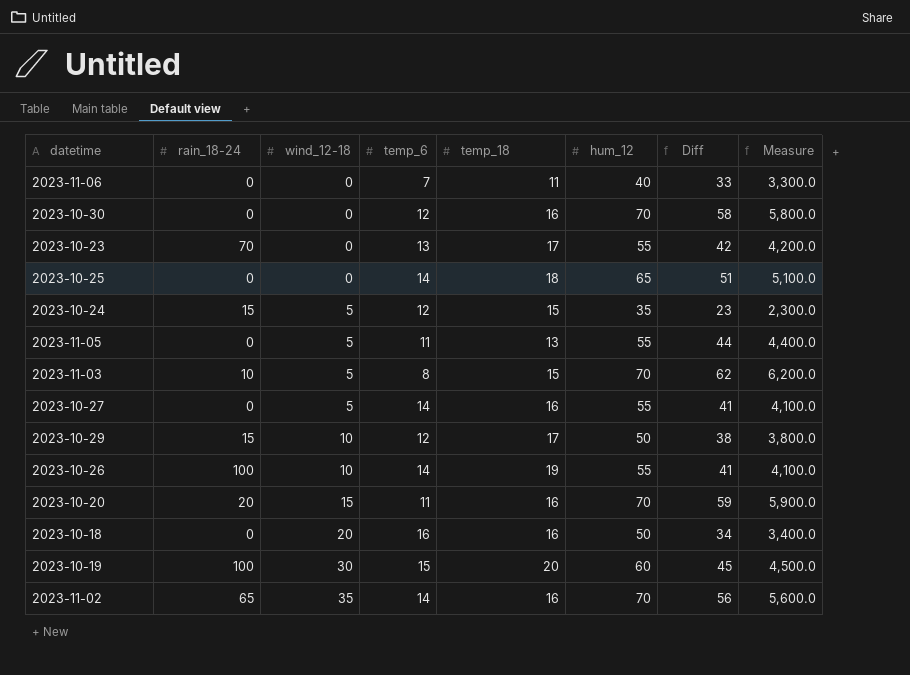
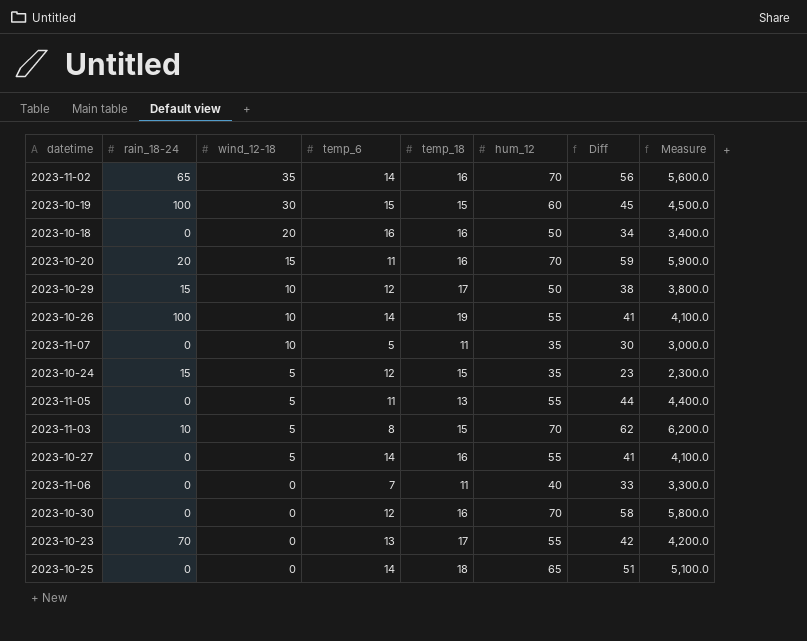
row order: wind_12-18 ascending -> wind_12-18 descending
2023-10-19 | temp_18: 20 -> 15
row 2023-11-07: none -> 0 | 10 | 5 | 11 | 35 | 30 | 3,000.0

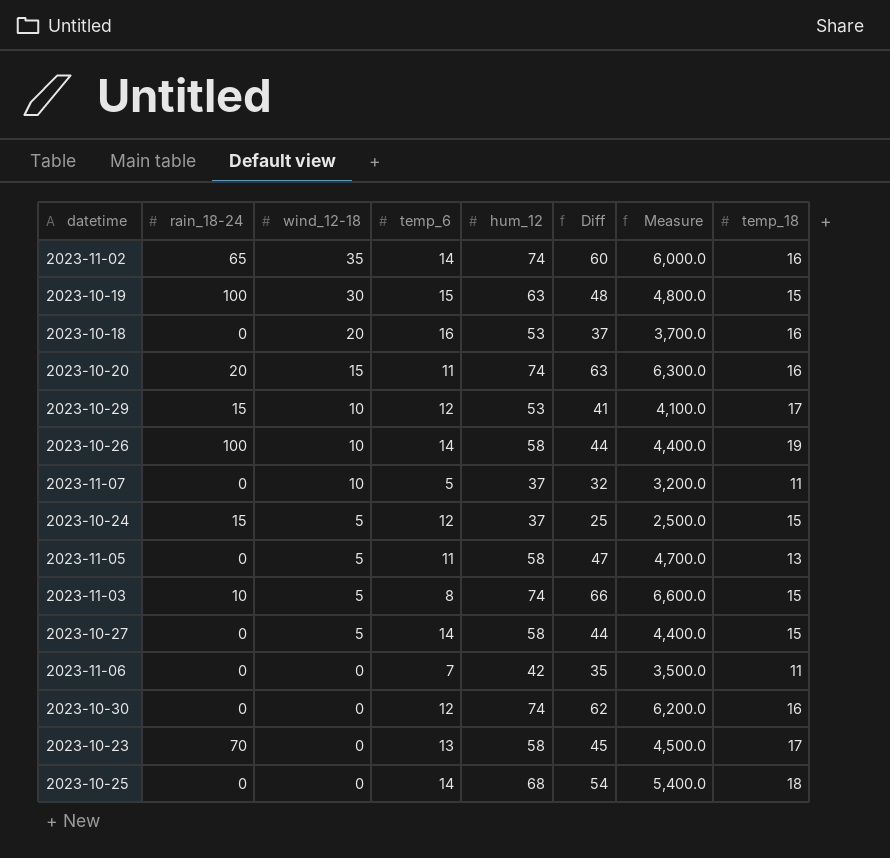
column temp_18 | position: 5 -> 8
2023-11-02 | hum_12: 70 -> 74
2023-11-02 | Diff: 56 -> 60
2023-11-02 | Measure: 5,600.0 -> 6,000.0
2023-10-19 | hum_12: 60 -> 63
2023-10-19 | Diff: 45 -> 48
2023-10-19 | Measure: 4,500.0 -> 4,800.0
2023-10-18 | hum_12: 50 -> 53
2023-10-18 | Diff: 34 -> 37
2023-10-18 | Measure: 3,400.0 -> 3,700.0
2023-10-20 | hum_12: 70 -> 74
2023-10-20 | Diff: 59 -> 63
2023-10-20 | Measure: 5,900.0 -> 6,300.0
2023-10-29 | hum_12: 50 -> 53
2023-10-29 | Diff: 38 -> 41
2023-10-29 | Measure: 3,800.0 -> 4,100.0
2023-10-26 | hum_12: 55 -> 58
2023-10-26 | Diff: 41 -> 44
2023-10-26 | Measure: 4,100.0 -> 4,400.0
2023-11-07 | hum_12: 35 -> 37
2023-11-07 | Diff: 30 -> 32
2023-11-07 | Measure: 3,000.0 -> 3,200.0
2023-10-24 | hum_12: 35 -> 37
2023-10-24 | Diff: 23 -> 25
2023-10-24 | Measure: 2,300.0 -> 2,500.0
2023-11-05 | hum_12: 55 -> 58
2023-11-05 | Diff: 44 -> 47
2023-11-05 | Measure: 4,400.0 -> 4,700.0
2023-11-03 | hum_12: 70 -> 74
2023-11-03 | Diff: 62 -> 66
2023-11-03 | Measure: 6,200.0 -> 6,600.0
2023-10-27 | hum_12: 55 -> 58
2023-10-27 | Diff: 41 -> 44
2023-10-27 | Measure: 4,100.0 -> 4,400.0
2023-10-27 | temp_18: 16 -> 15
2023-11-06 | hum_12: 40 -> 42
2023-11-06 | Diff: 33 -> 35
2023-11-06 | Measure: 3,300.0 -> 3,500.0
2023-10-30 | hum_12: 70 -> 74
2023-10-30 | Diff: 58 -> 62
2023-10-30 | Measure: 5,800.0 -> 6,200.0
2023-10-23 | hum_12: 55 -> 58
2023-10-23 | Diff: 42 -> 45
2023-10-23 | Measure: 4,200.0 -> 4,500.0
2023-10-25 | hum_12: 65 -> 68
2023-10-25 | Diff: 51 -> 54
2023-10-25 | Measure: 5,100.0 -> 5,400.0

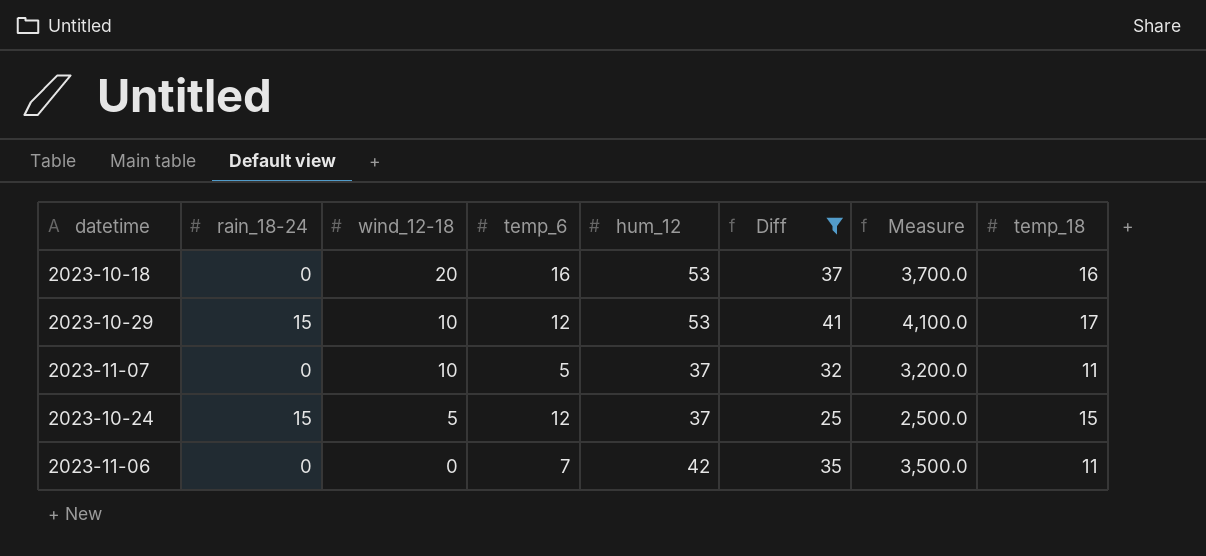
filter: none -> Diff <= 41

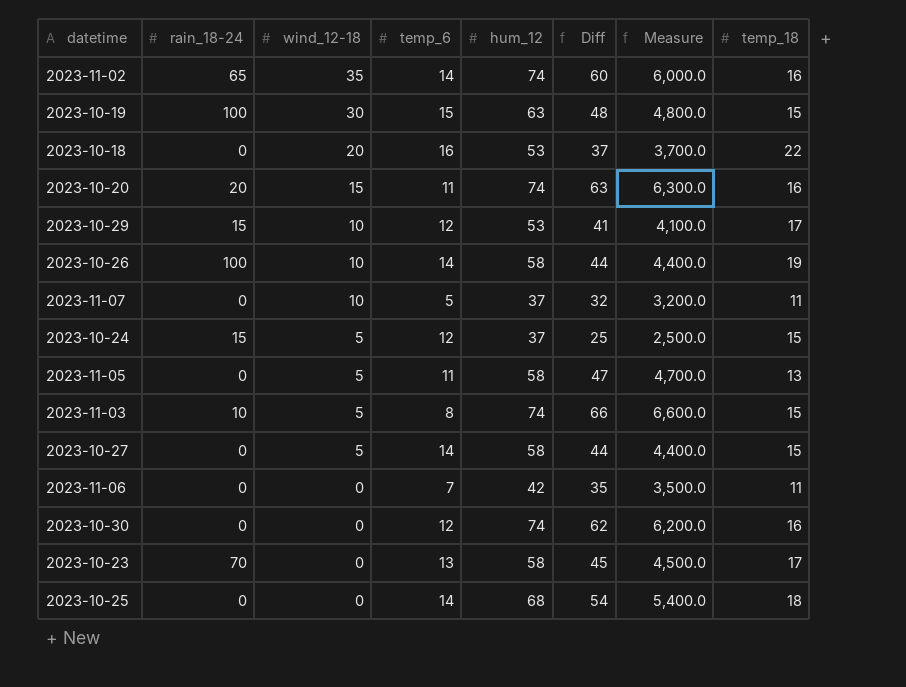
filter: Diff <= 41 -> none
2023-10-18 | temp_18: 16 -> 22

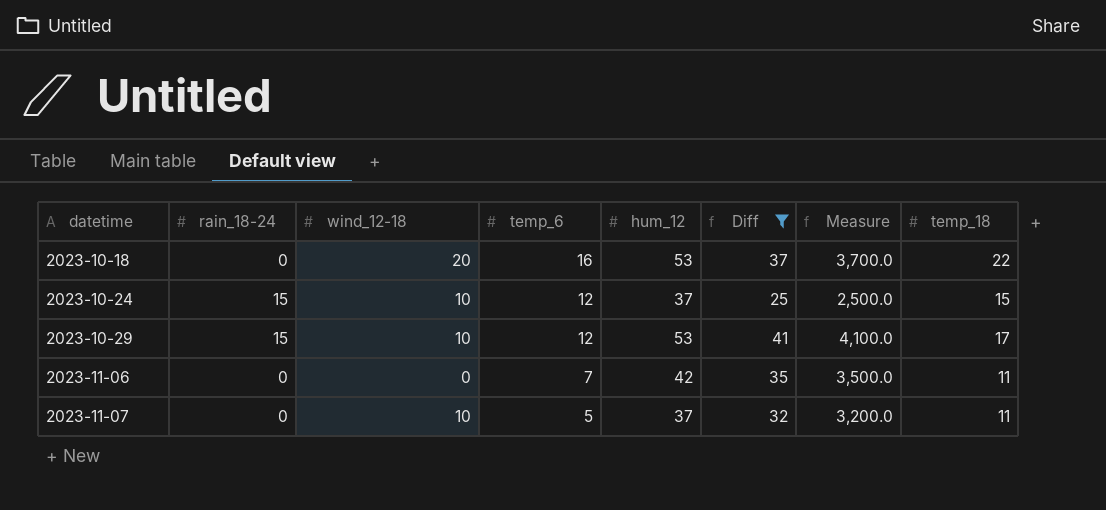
filter: none -> Diff <= 41
row order: wind_12-18 descending -> datetime ascending
2023-10-24 | wind_12-18: 5 -> 10

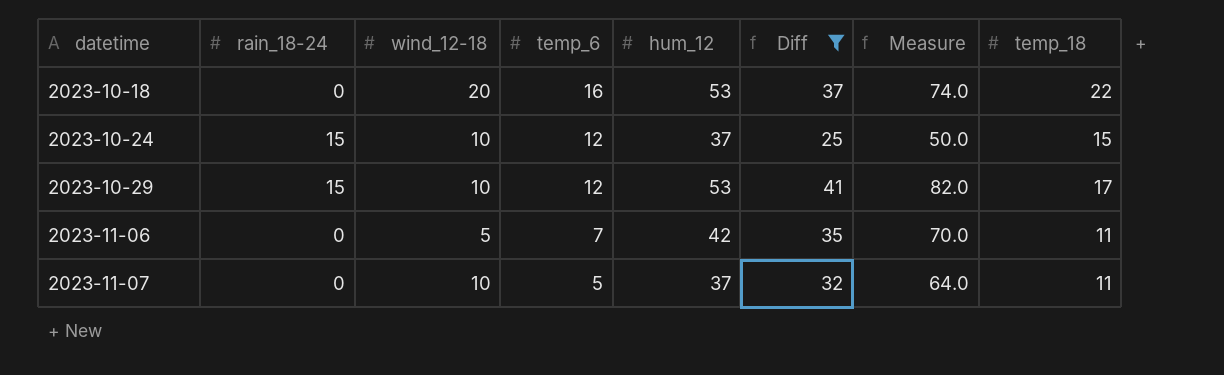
column Measure | formula: [Diff] * 100 -> [Diff] * 2
2023-11-06 | wind_12-18: 0 -> 5

